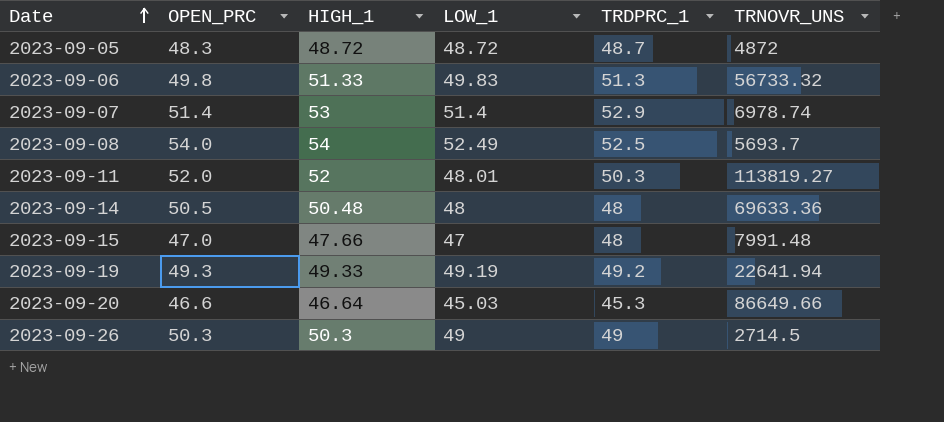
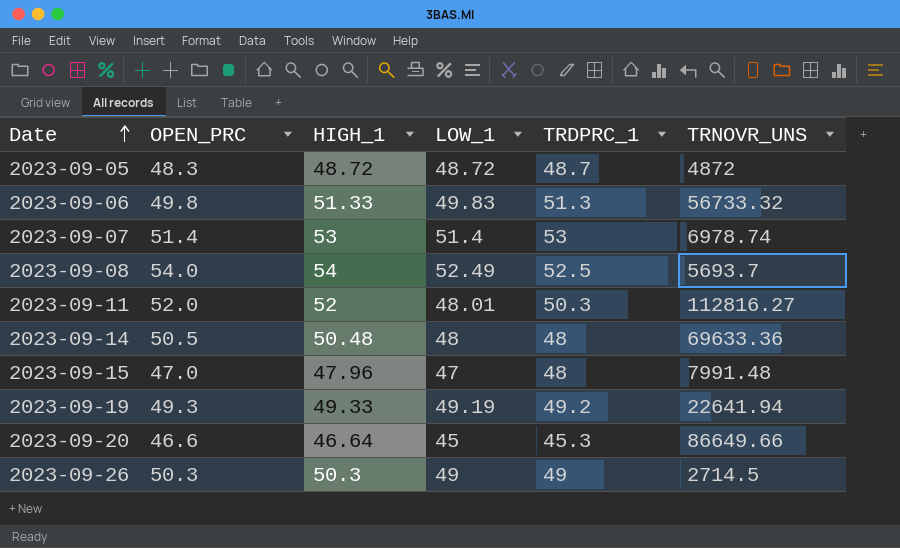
2023-09-07 | TRDPRC_1: 52.9 -> 53
2023-09-11 | TRNOVR_UNS: 113819.27 -> 112816.27
2023-09-15 | HIGH_1: 47.66 -> 47.96
2023-09-20 | LOW_1: 45.03 -> 45

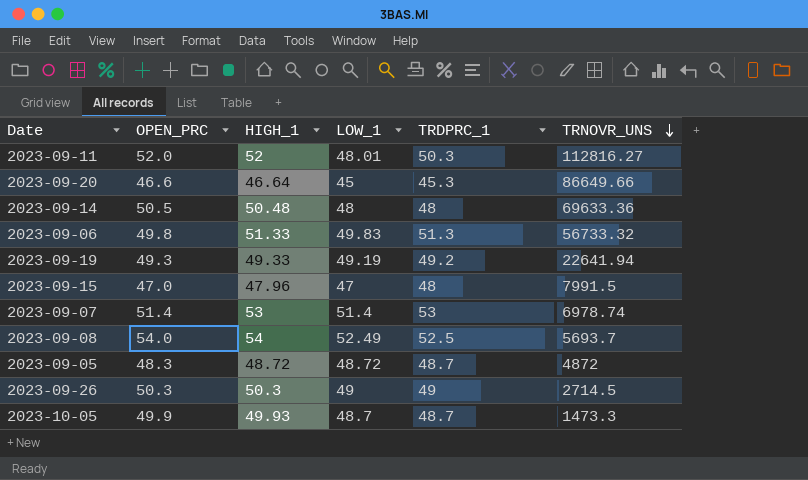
row order: Date ascending -> TRNOVR_UNS descending
2023-09-15 | TRNOVR_UNS: 7991.48 -> 7991.5
row 2023-10-05: none -> 49.9 | 49.93 | 48.7 | 48.7 | 1473.3

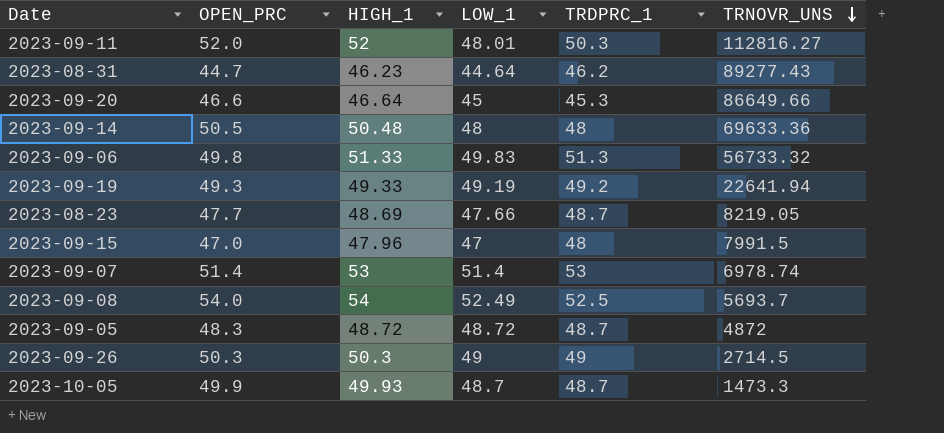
row 2023-08-31: none -> 44.7 | 46.23 | 44.64 | 46.2 | 89277.43
row 2023-08-23: none -> 47.7 | 48.69 | 47.66 | 48.7 | 8219.05

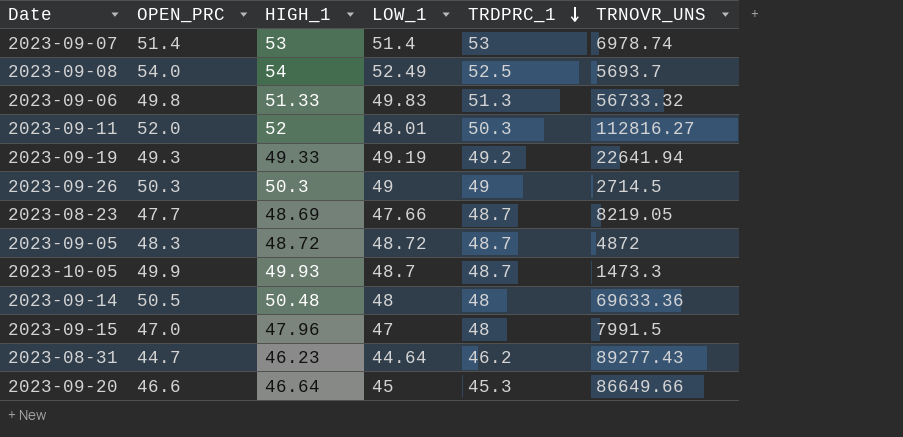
row order: TRNOVR_UNS descending -> TRDPRC_1 descending

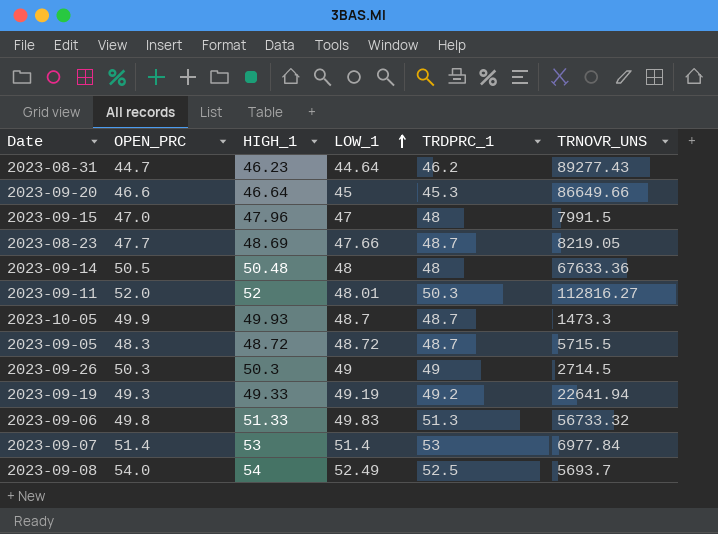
row order: TRDPRC_1 descending -> LOW_1 ascending
2023-09-14 | TRNOVR_UNS: 69633.36 -> 67633.36
2023-09-05 | TRNOVR_UNS: 4872 -> 5715.5
2023-09-07 | TRNOVR_UNS: 6978.74 -> 6977.84

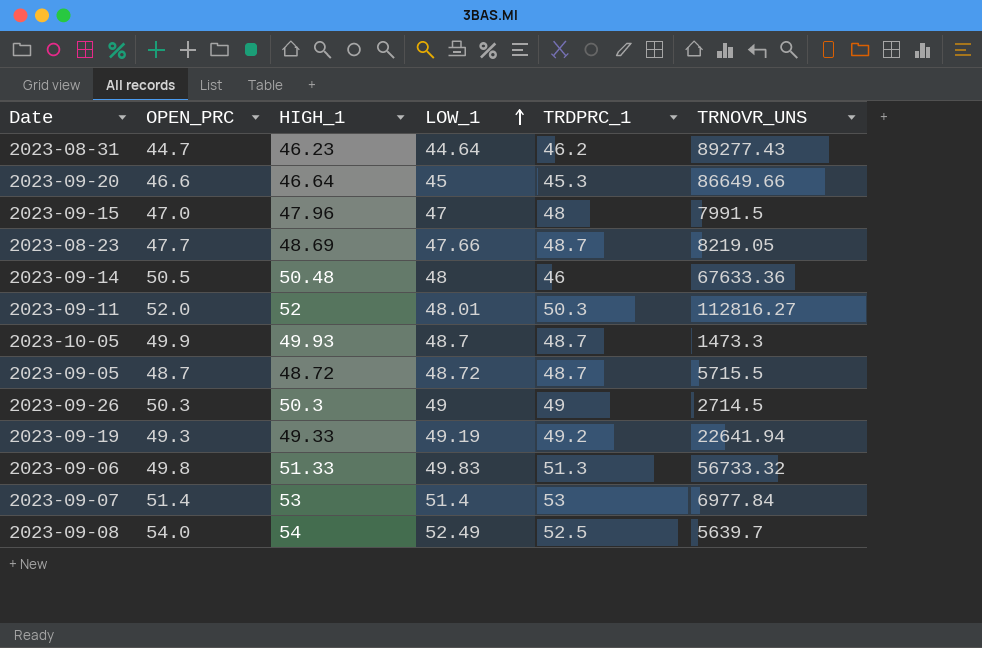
2023-09-14 | TRDPRC_1: 48 -> 46
2023-09-05 | OPEN_PRC: 48.3 -> 48.7
2023-09-08 | TRNOVR_UNS: 5693.7 -> 5639.7

